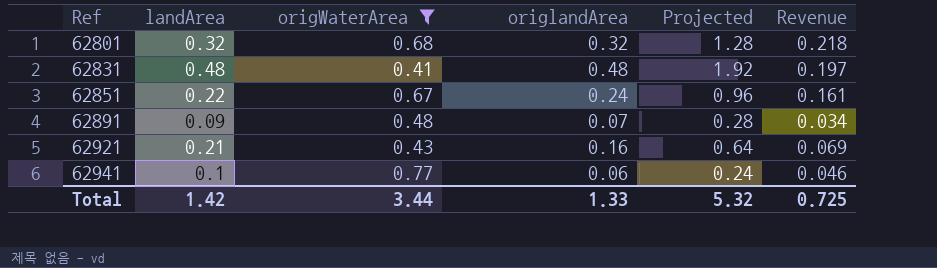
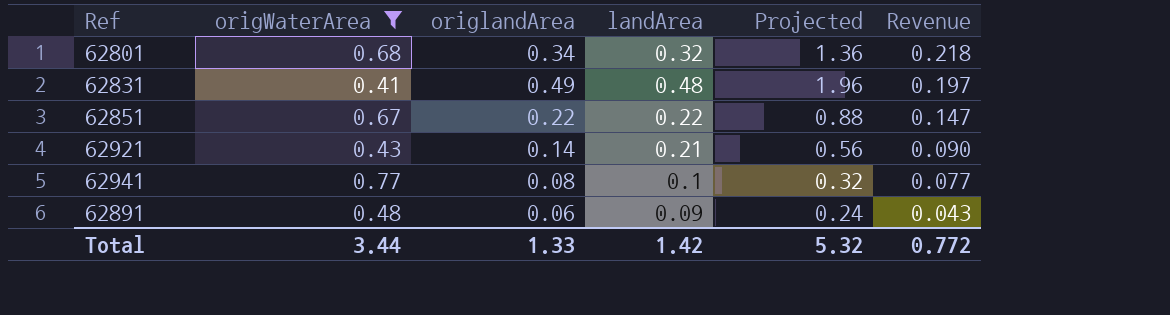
row order: Ref ascending -> Revenue descending
column landArea | position: 2 -> 4
column Revenue | formula: [origWaterArea] * [origlandArea] -> [origWaterArea] * [landArea]
62801 | origlandArea: 0.32 -> 0.34
62801 | Projected: 1.28 -> 1.36
62831 | origlandArea: 0.48 -> 0.49
62831 | Projected: 1.92 -> 1.96
62851 | origlandArea: 0.24 -> 0.22
62851 | Projected: 0.96 -> 0.88
62921 | origlandArea: 0.16 -> 0.14
62921 | Projected: 0.64 -> 0.56
62941 | origlandArea: 0.06 -> 0.08
62941 | Projected: 0.24 -> 0.32
62891 | origlandArea: 0.07 -> 0.06
62891 | Projected: 0.28 -> 0.24
Total | Revenue: 0.725 -> 0.772

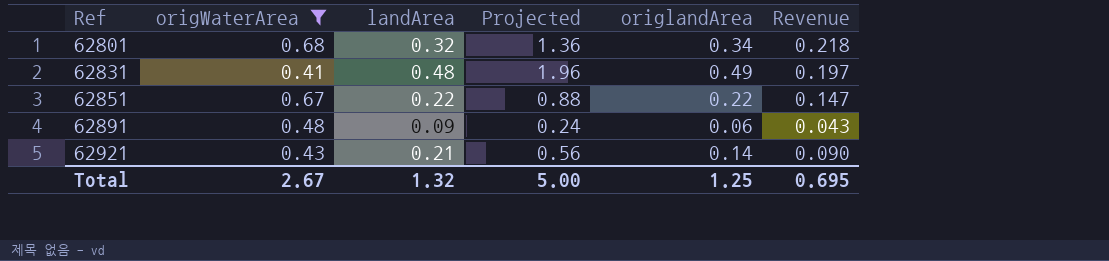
row order: Revenue descending -> Ref ascending
column origlandArea | position: 3 -> 5
row 62941: 0.77 | 0.08 | 0.1 | 0.32 | 0.077 -> none
Total | origWaterArea: 3.44 -> 2.67
Total | landArea: 1.42 -> 1.32
Total | Projected: 5.32 -> 5.00
Total | origlandArea: 1.33 -> 1.25
Total | Revenue: 0.772 -> 0.695

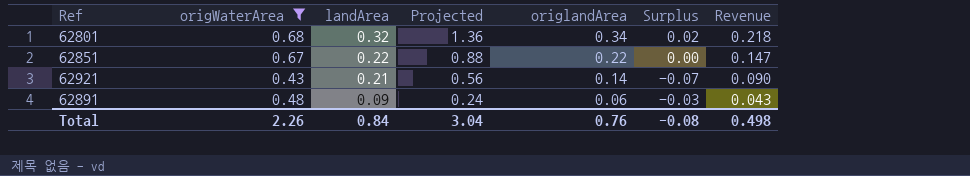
row order: Ref ascending -> landArea descending
column Surplus | formula: none -> [origlandArea] - [landArea]
row 62831: 0.41 | 0.48 | 1.96 | 0.49 | 0.197 -> none
Total | origWaterArea: 2.67 -> 2.26
Total | landArea: 1.32 -> 0.84
Total | Projected: 5.00 -> 3.04
Total | origlandArea: 1.25 -> 0.76
Total | Revenue: 0.695 -> 0.498

